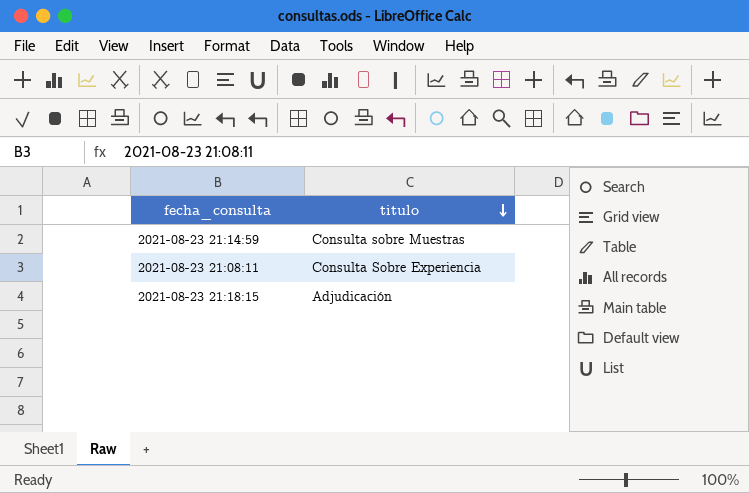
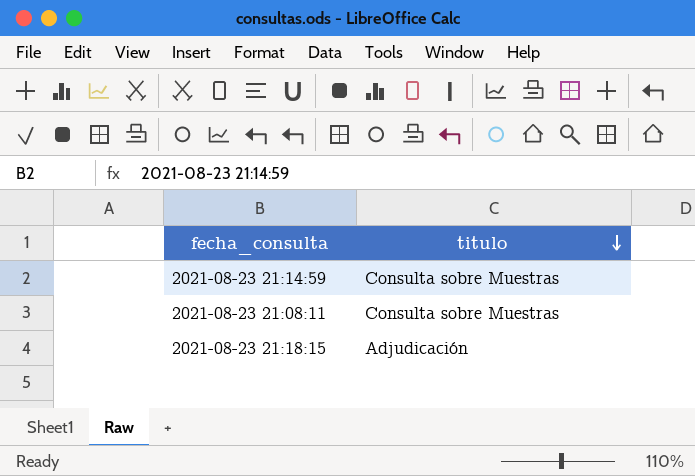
2021-08-23 21:08:11 | titulo: Consulta Sobre Experiencia -> Consulta sobre Muestras

